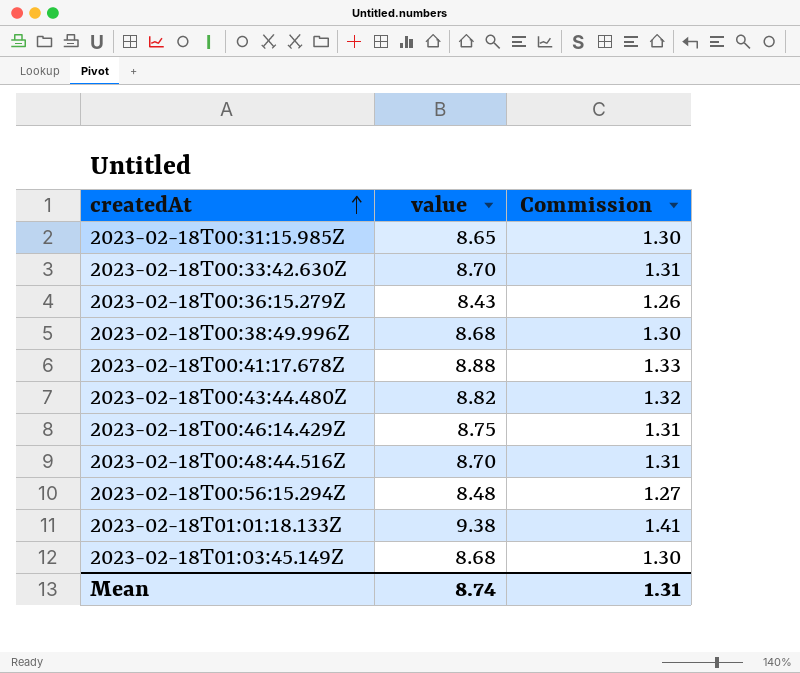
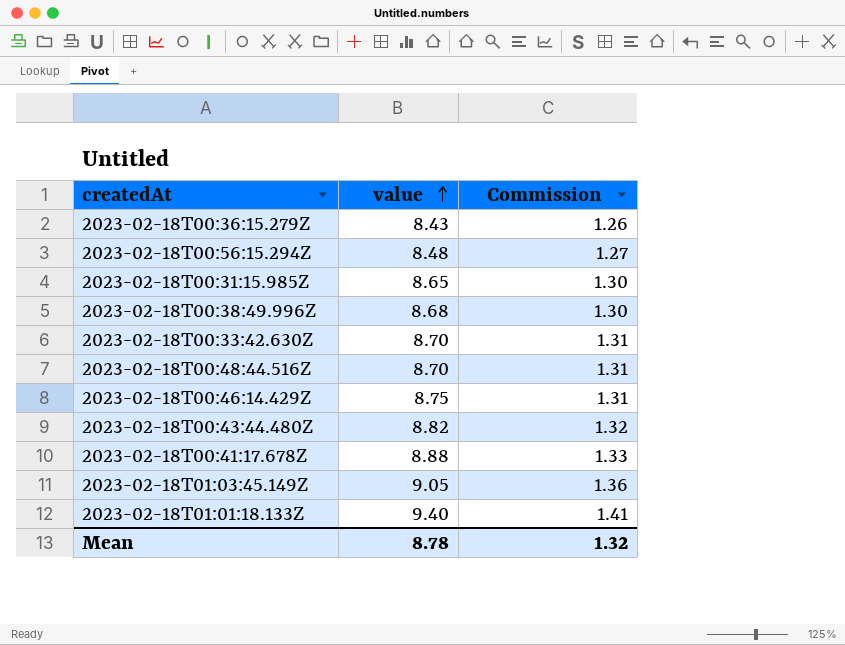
row order: createdAt ascending -> value ascending
2023-02-18T01:03:45.149Z | value: 8.68 -> 9.05
2023-02-18T01:03:45.149Z | Commission: 1.30 -> 1.36
2023-02-18T01:01:18.133Z | value: 9.38 -> 9.40
Mean | value: 8.74 -> 8.78
Mean | Commission: 1.31 -> 1.32

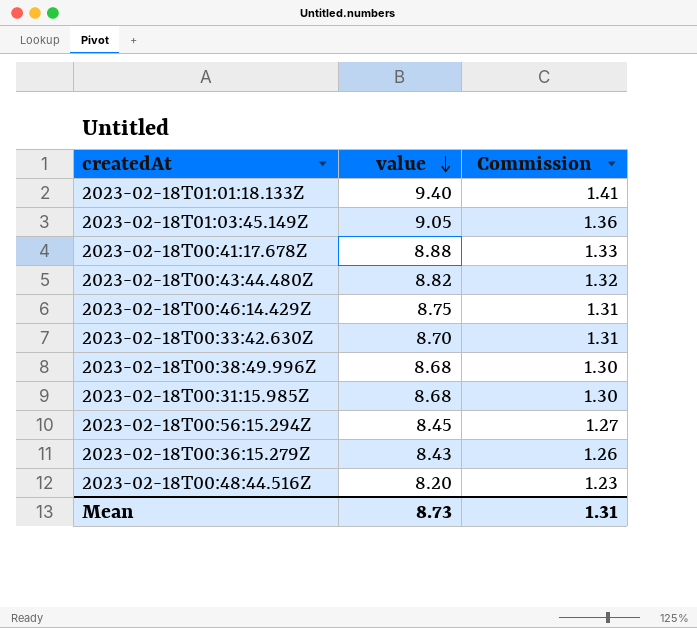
row order: value ascending -> value descending
2023-02-18T00:31:15.985Z | value: 8.65 -> 8.68
2023-02-18T00:56:15.294Z | value: 8.48 -> 8.45
2023-02-18T00:48:44.516Z | value: 8.70 -> 8.20
2023-02-18T00:48:44.516Z | Commission: 1.31 -> 1.23
Mean | value: 8.78 -> 8.73
Mean | Commission: 1.32 -> 1.31

